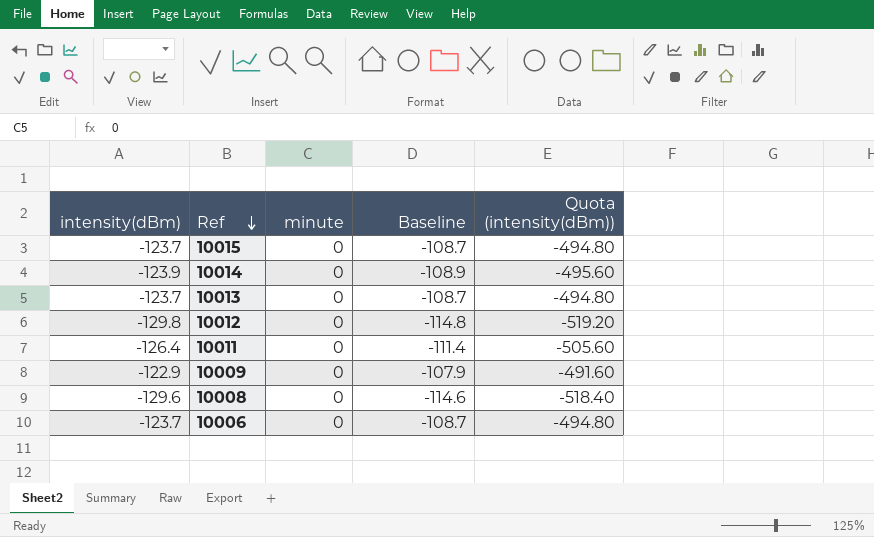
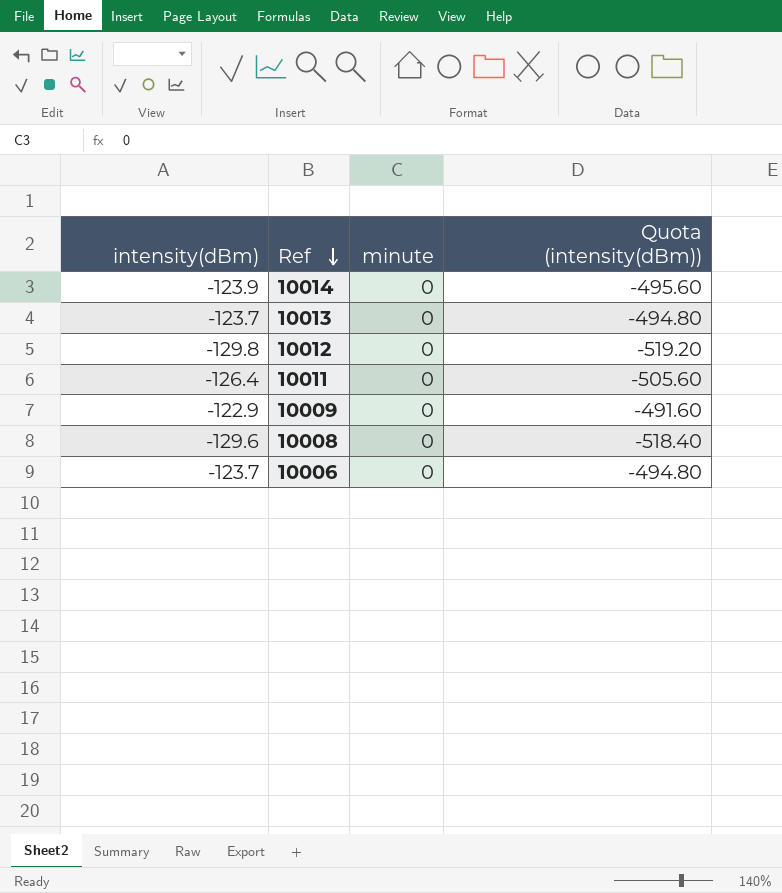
column Baseline | formula: [intensity(dBm)] + 15 -> none
row 10015: -123.7 | 0 | -108.7 | -494.80 -> none

